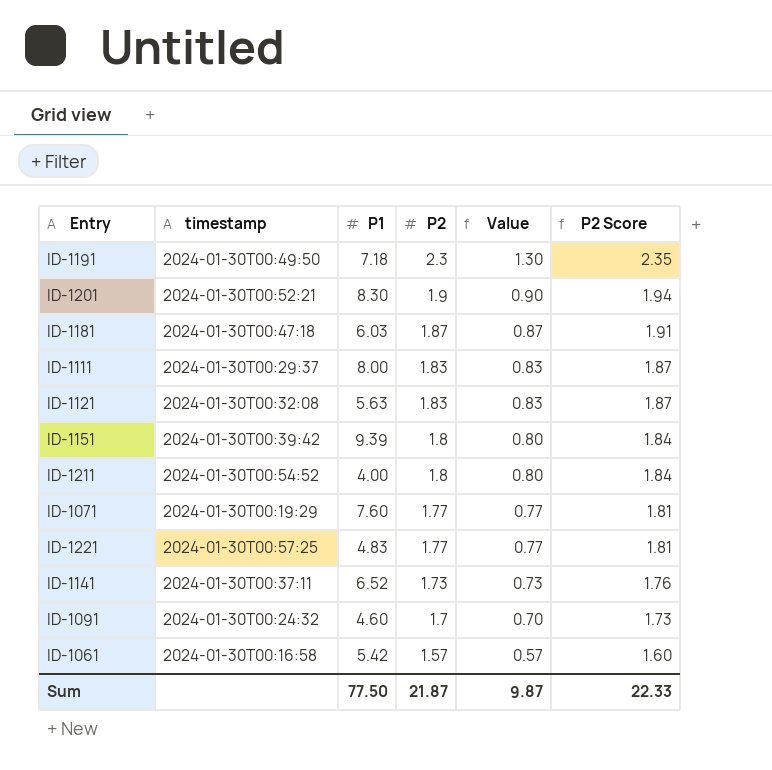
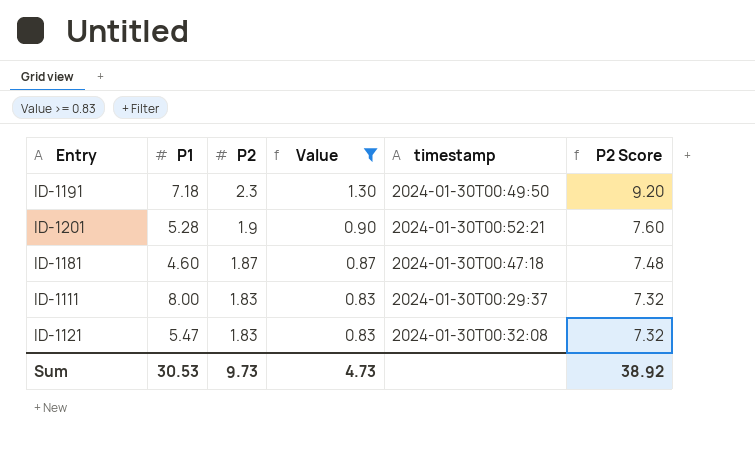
filter: none -> Value >= 0.83
column timestamp | position: 2 -> 5
column P2 Score | formula: [P2] * 1.02 -> [P2] * 4
ID-1201 | P1: 8.30 -> 5.28
ID-1181 | P1: 6.03 -> 4.60
ID-1121 | P1: 5.63 -> 5.47
Sum | P1: 77.50 -> 30.53
Sum | P2: 21.87 -> 9.73
Sum | Value: 9.87 -> 4.73
Sum | P2 Score: 22.33 -> 38.92

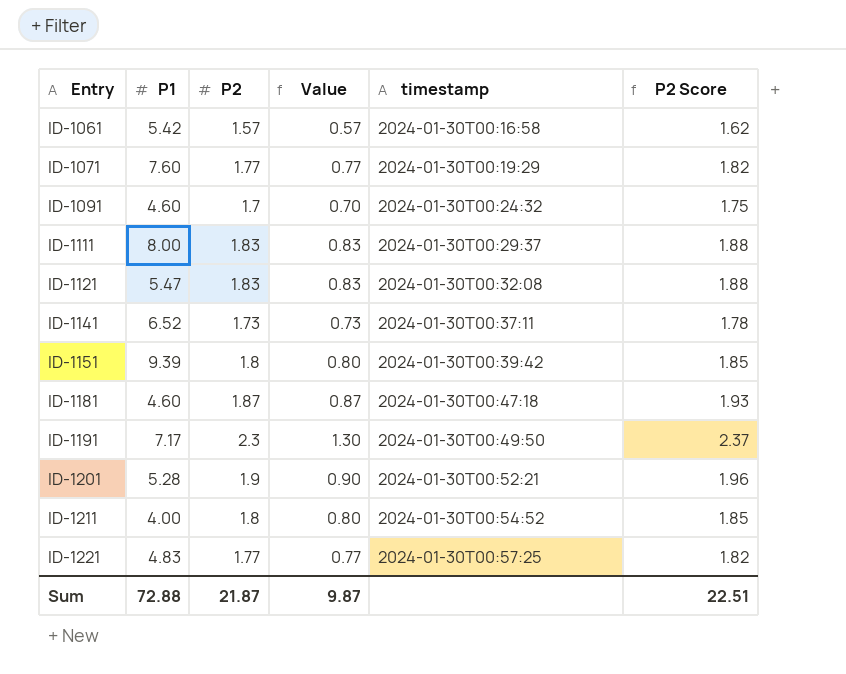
filter: Value >= 0.83 -> none
row order: P2 descending -> Entry ascending
column P2 Score | formula: [P2] * 4 -> [P2] * 1.03
ID-1191 | P1: 7.18 -> 7.17
Sum | P1: 30.53 -> 72.88
Sum | P2: 9.73 -> 21.87
Sum | Value: 4.73 -> 9.87
Sum | P2 Score: 38.92 -> 22.51

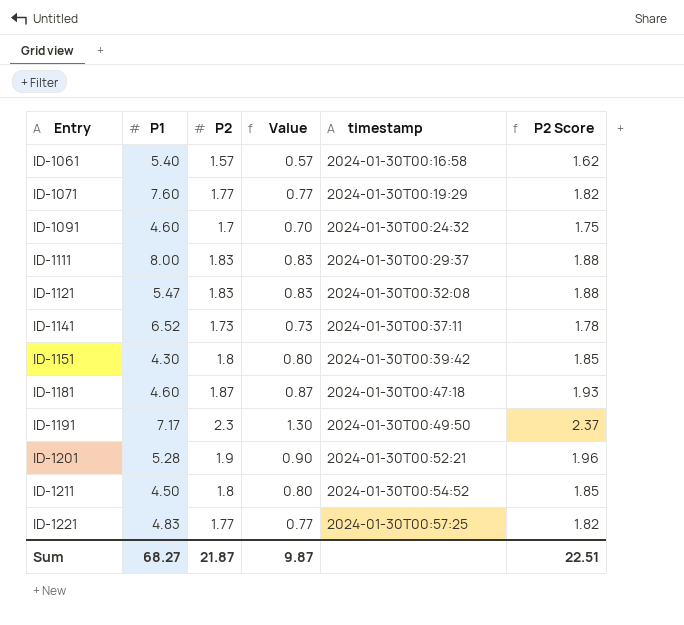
ID-1061 | P1: 5.42 -> 5.40
ID-1151 | P1: 9.39 -> 4.30
ID-1211 | P1: 4.00 -> 4.50
Sum | P1: 72.88 -> 68.27

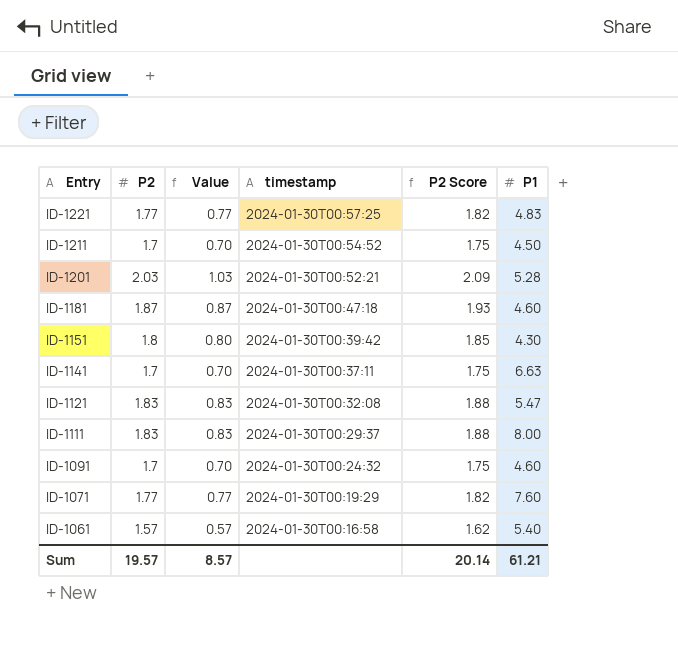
row order: Entry ascending -> Entry descending
column P1 | position: 2 -> 6
row ID-1191: 7.17 | 2.3 | 1.30 | 2024-01-30T00:49:50 | 2.37 -> none
ID-1211 | P2: 1.8 -> 1.7
ID-1211 | Value: 0.80 -> 0.70
ID-1211 | P2 Score: 1.85 -> 1.75
ID-1201 | P2: 1.9 -> 2.03
ID-1201 | Value: 0.90 -> 1.03
ID-1201 | P2 Score: 1.96 -> 2.09
ID-1141 | P2: 1.73 -> 1.7
ID-1141 | Value: 0.73 -> 0.70
ID-1141 | P2 Score: 1.78 -> 1.75
ID-1141 | P1: 6.52 -> 6.63
Sum | P2: 21.87 -> 19.57
Sum | Value: 9.87 -> 8.57
Sum | P2 Score: 22.51 -> 20.14
Sum | P1: 68.27 -> 61.21

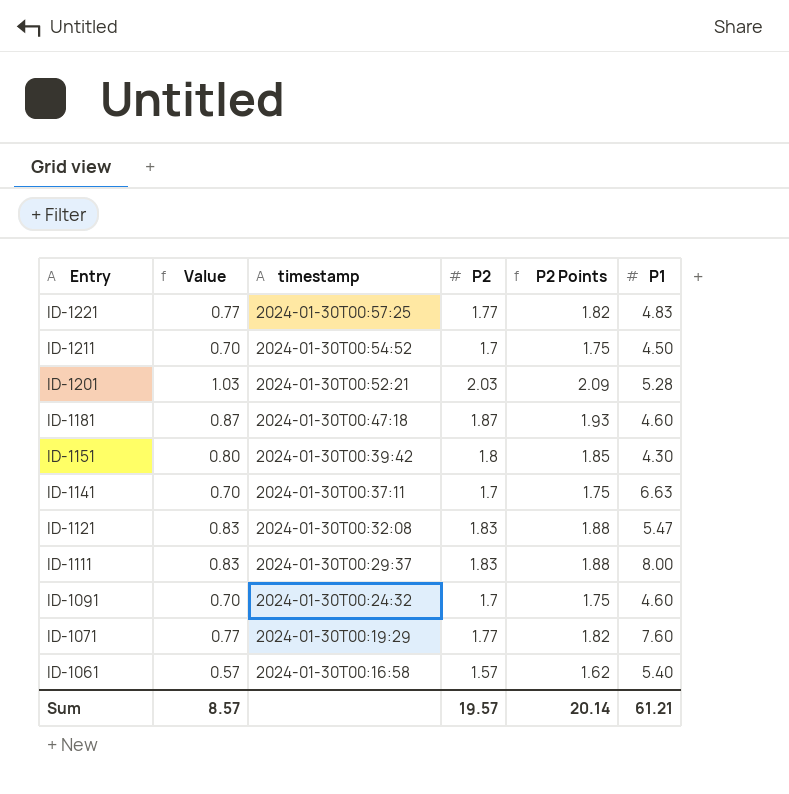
column P2 | position: 2 -> 4
column name: P2 Score -> P2 Points

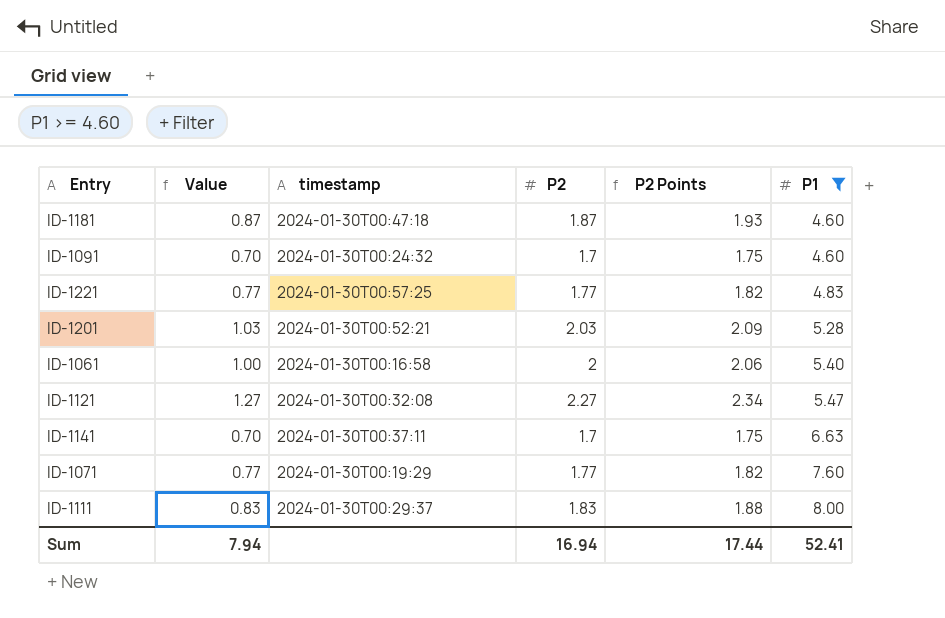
filter: none -> P1 >= 4.60
row order: Entry descending -> P1 ascending
ID-1061 | Value: 0.57 -> 1.00
ID-1061 | P2: 1.57 -> 2
ID-1061 | P2 Points: 1.62 -> 2.06
ID-1121 | Value: 0.83 -> 1.27
ID-1121 | P2: 1.83 -> 2.27
ID-1121 | P2 Points: 1.88 -> 2.34
Sum | Value: 8.57 -> 7.94
Sum | P2: 19.57 -> 16.94
Sum | P2 Points: 20.14 -> 17.44
Sum | P1: 61.21 -> 52.41

